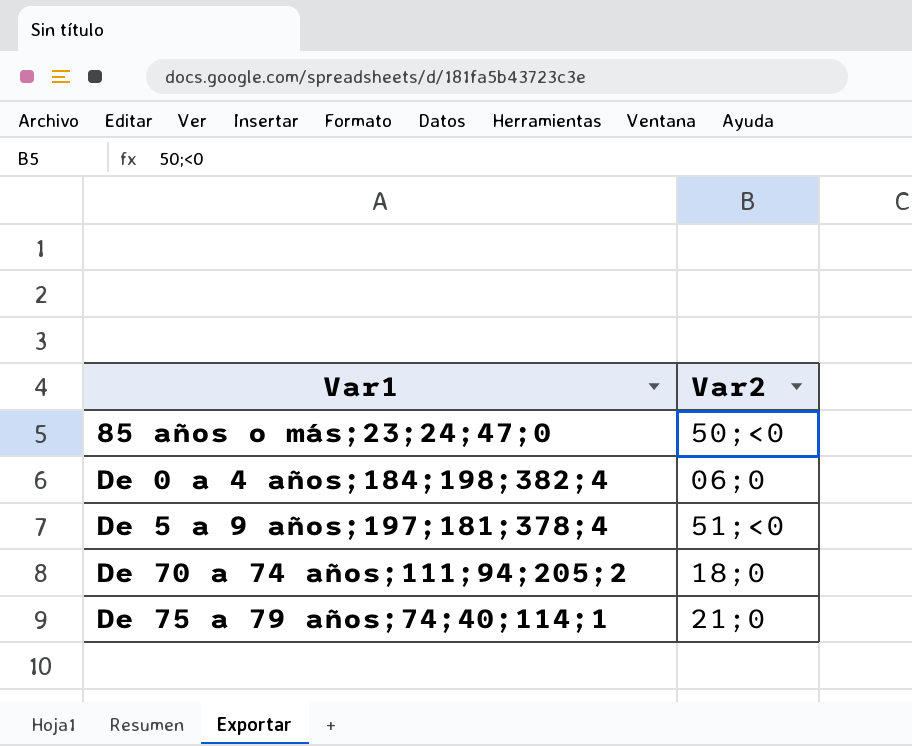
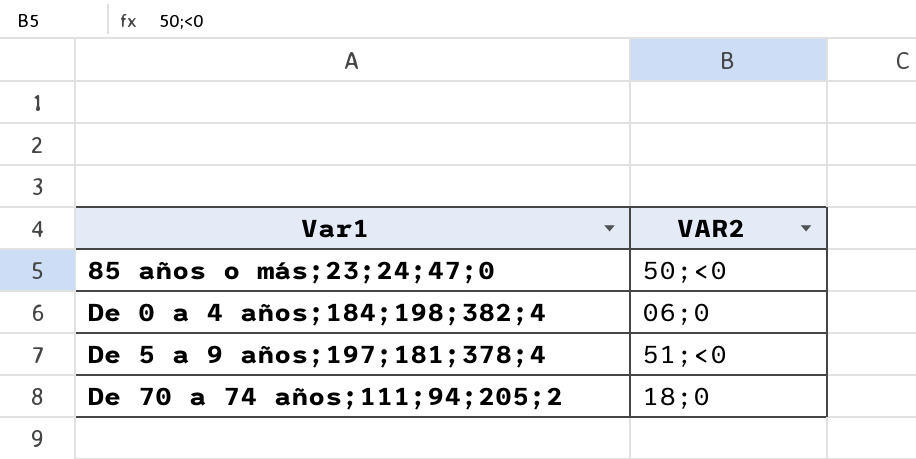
column name: Var2 -> VAR2
row De 75 a 79 años;74;40;114;1: 21;0 -> none

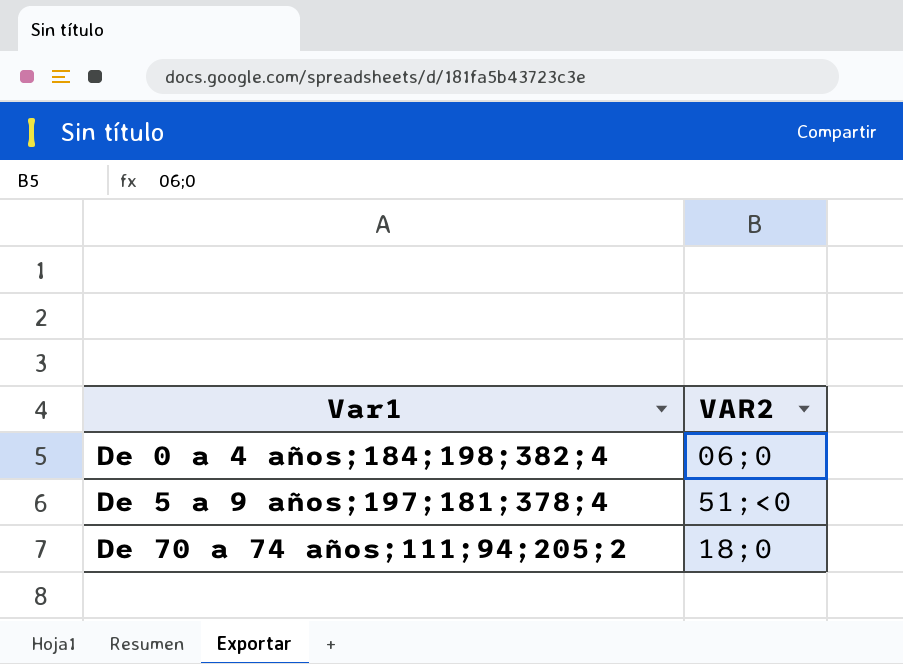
row 85 años o más;23;24;47;0: 50;<0 -> none

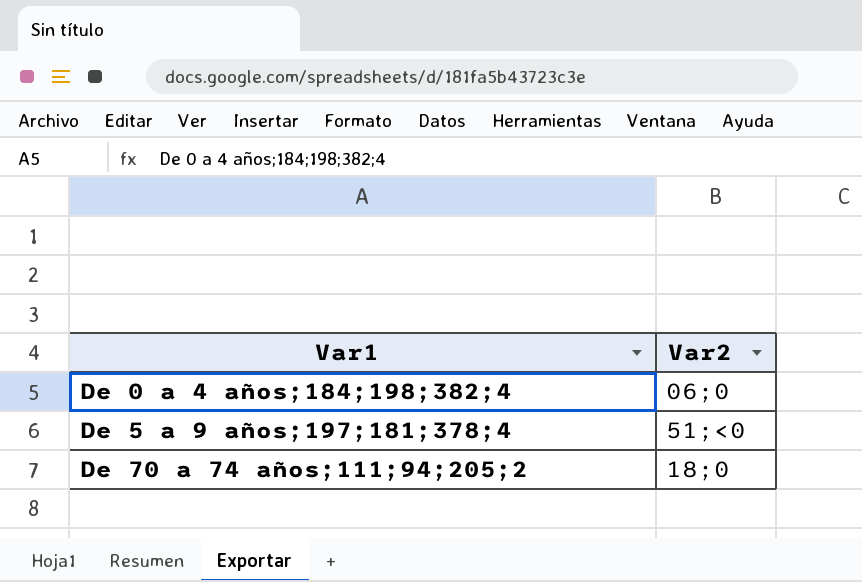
column name: VAR2 -> Var2

